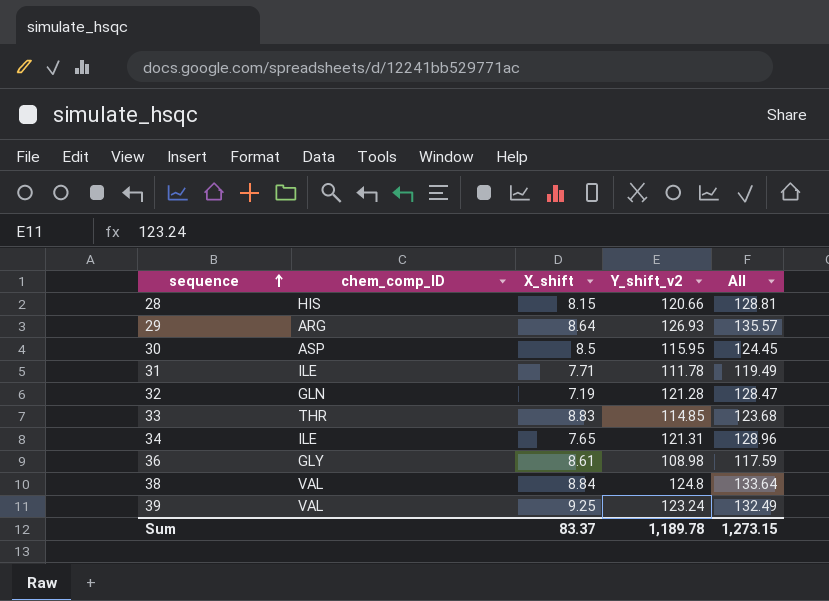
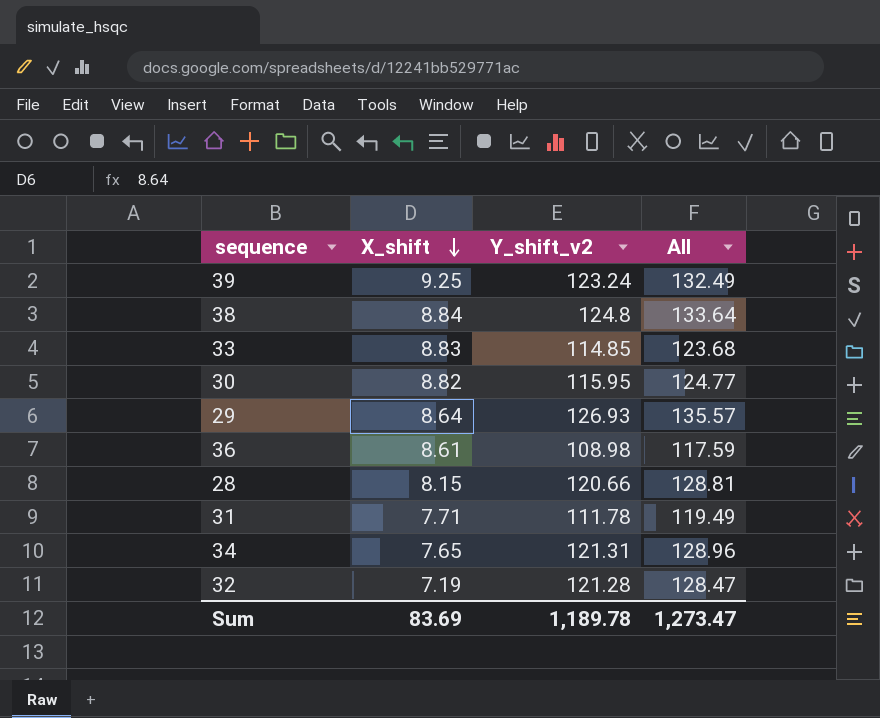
row order: sequence ascending -> X_shift descending
column chem_comp_ID | position: 2 -> none
30 | X_shift: 8.5 -> 8.82
30 | All: 124.45 -> 124.77
Sum | X_shift: 83.37 -> 83.69
Sum | All: 1,273.15 -> 1,273.47

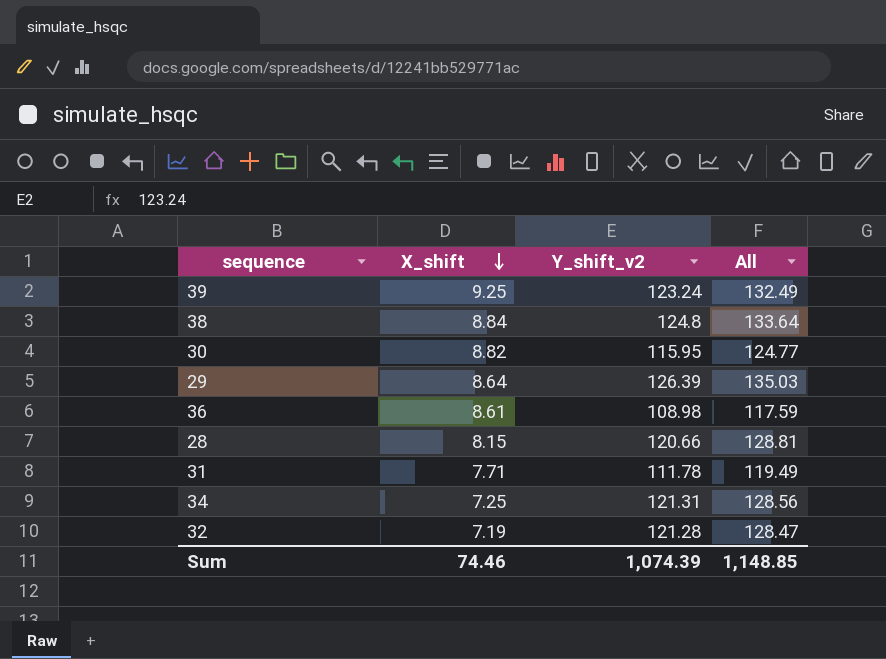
row 33: 8.83 | 114.85 | 123.68 -> none
29 | Y_shift_v2: 126.93 -> 126.39
29 | All: 135.57 -> 135.03
34 | X_shift: 7.65 -> 7.25
34 | All: 128.96 -> 128.56
Sum | X_shift: 83.69 -> 74.46
Sum | Y_shift_v2: 1,189.78 -> 1,074.39
Sum | All: 1,273.47 -> 1,148.85

